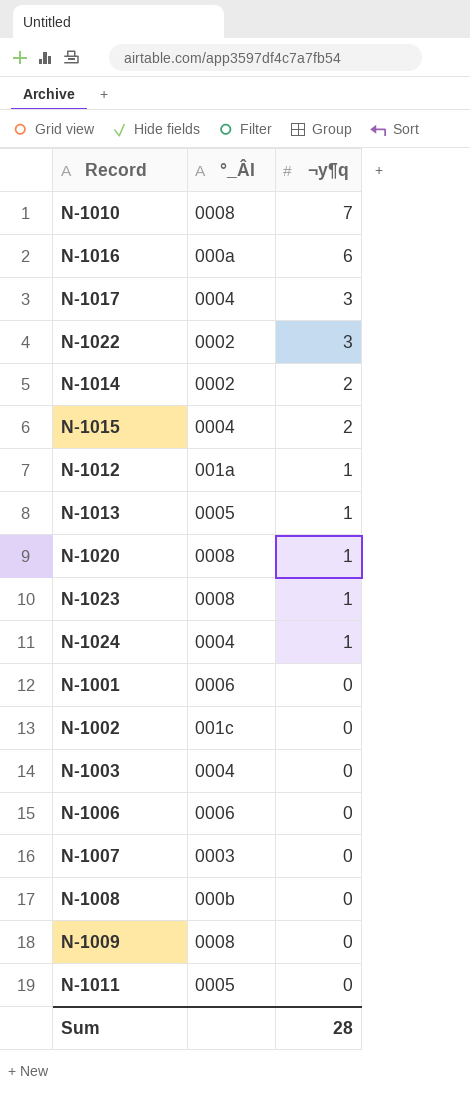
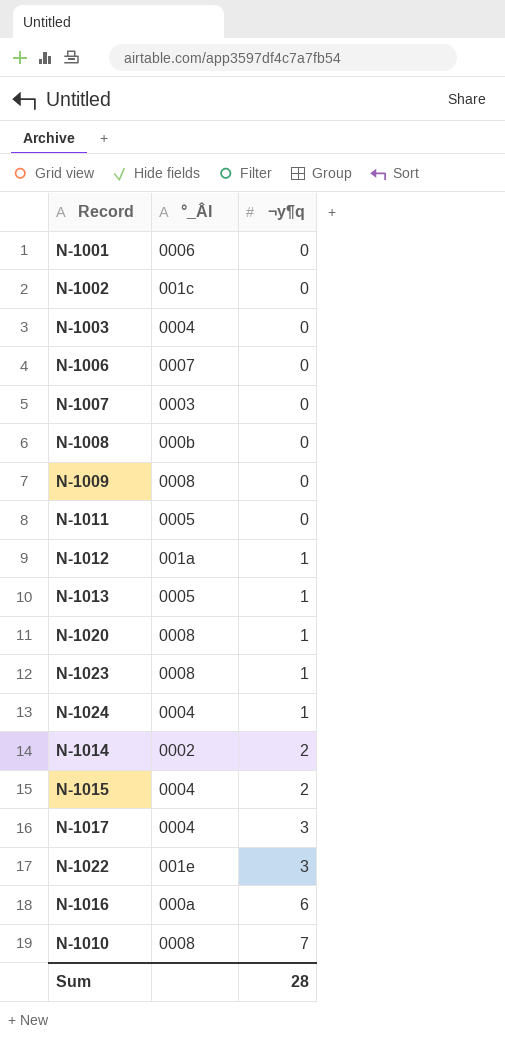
row order: ¬y¶q descending -> ¬y¶q ascending
N-1006 | °_ÂI: 0006 -> 0007
N-1022 | °_ÂI: 0002 -> 001e

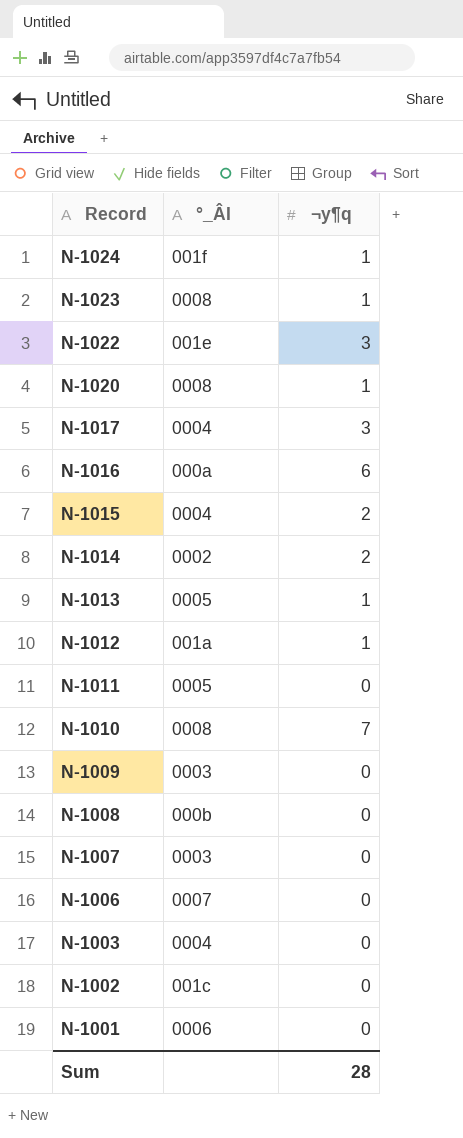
row order: ¬y¶q ascending -> Record descending
N-1024 | °_ÂI: 0004 -> 001f
N-1009 | °_ÂI: 0008 -> 0003

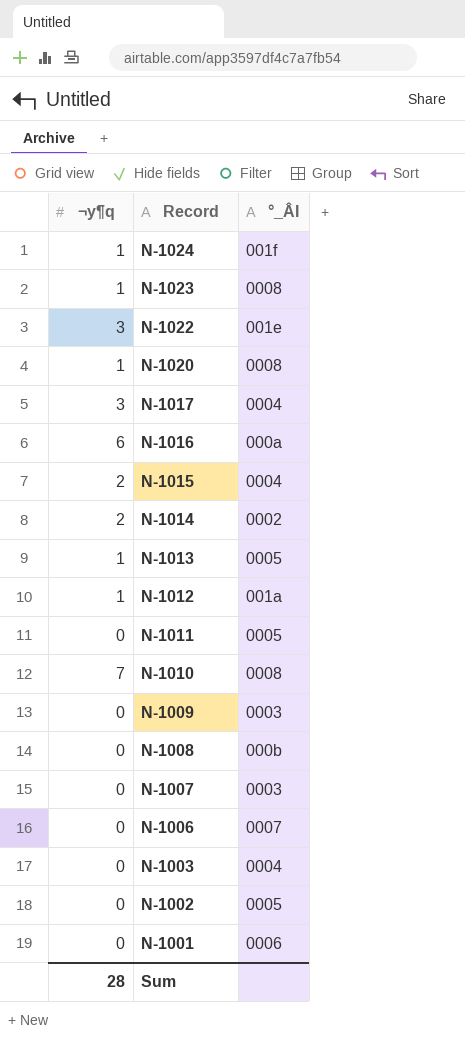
column ¬y¶q | position: 3 -> 1
N-1002 | °_ÂI: 001c -> 0005

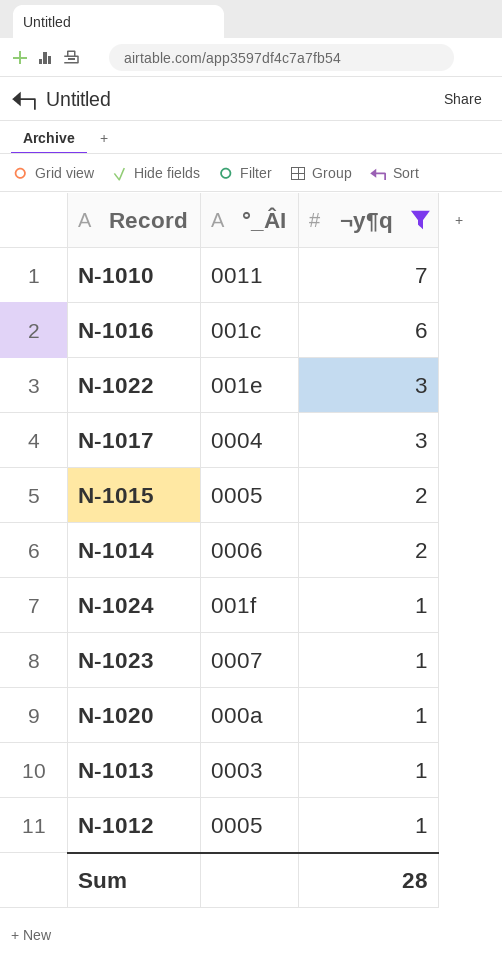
filter: none -> ¬y¶q != 0
row order: Record descending -> ¬y¶q descending
column ¬y¶q | position: 1 -> 3
N-1010 | °_ÂI: 0008 -> 0011
N-1016 | °_ÂI: 000a -> 001c
N-1015 | °_ÂI: 0004 -> 0005
N-1014 | °_ÂI: 0002 -> 0006
N-1023 | °_ÂI: 0008 -> 0007
N-1020 | °_ÂI: 0008 -> 000a
N-1013 | °_ÂI: 0005 -> 0003
N-1012 | °_ÂI: 001a -> 0005

